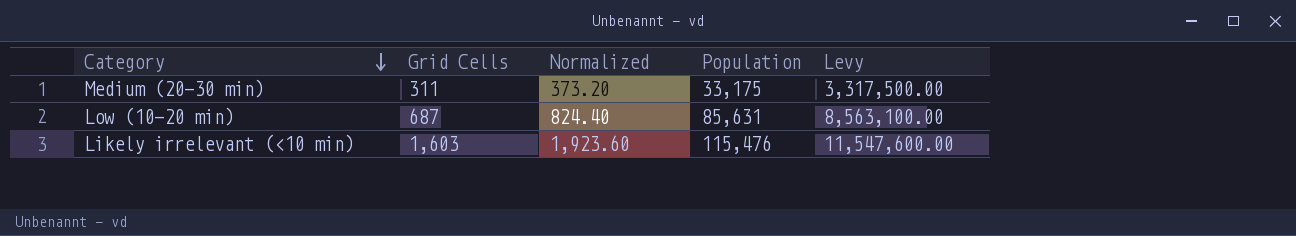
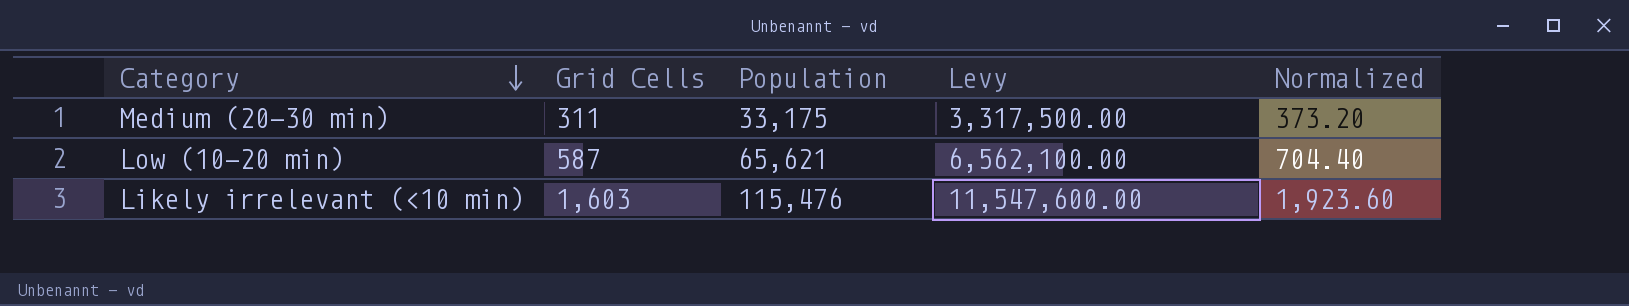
column Normalized | position: 3 -> 5
Low (10-20 min) | Grid Cells: 687 -> 587
Low (10-20 min) | Population: 85,631 -> 65,621
Low (10-20 min) | Levy: 8,563,100.00 -> 6,562,100.00
Low (10-20 min) | Normalized: 824.40 -> 704.40

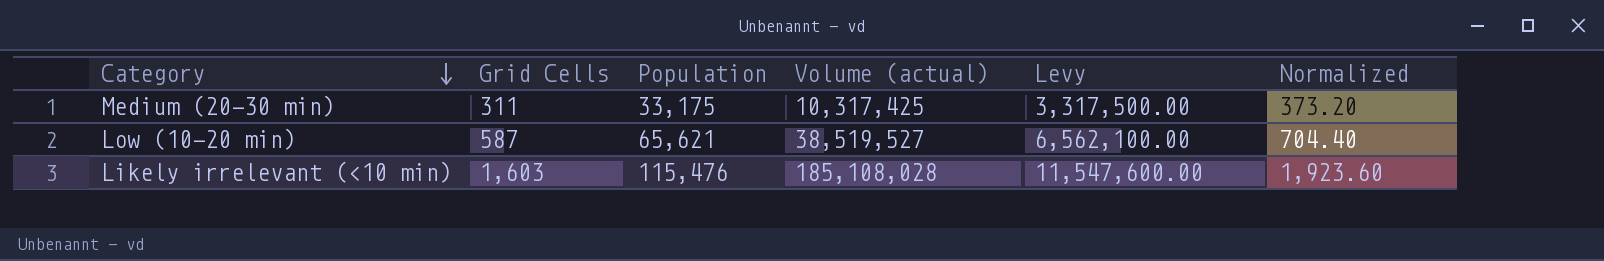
column Volume (actual) | formula: none -> [Grid Cells] * [Population]

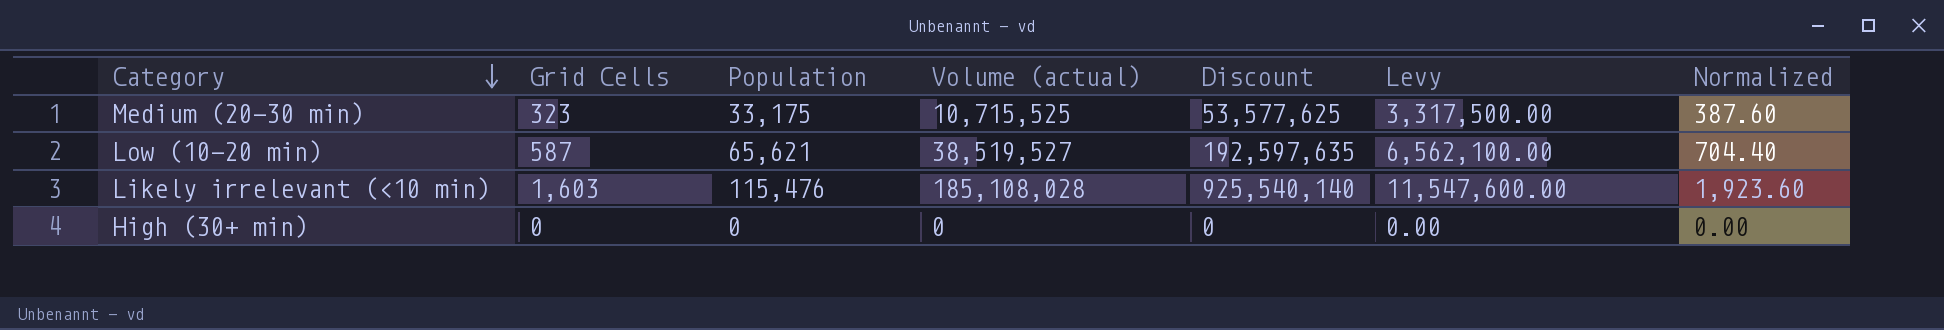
column Discount | formula: none -> [Volume (actual)] * 5
Medium (20-30 min) | Grid Cells: 311 -> 323
Medium (20-30 min) | Volume (actual): 10,317,425 -> 10,715,525
Medium (20-30 min) | Normalized: 373.20 -> 387.60
row High (30+ min): none -> 0 | 0 | 0 | 0 | 0.00 | 0.00

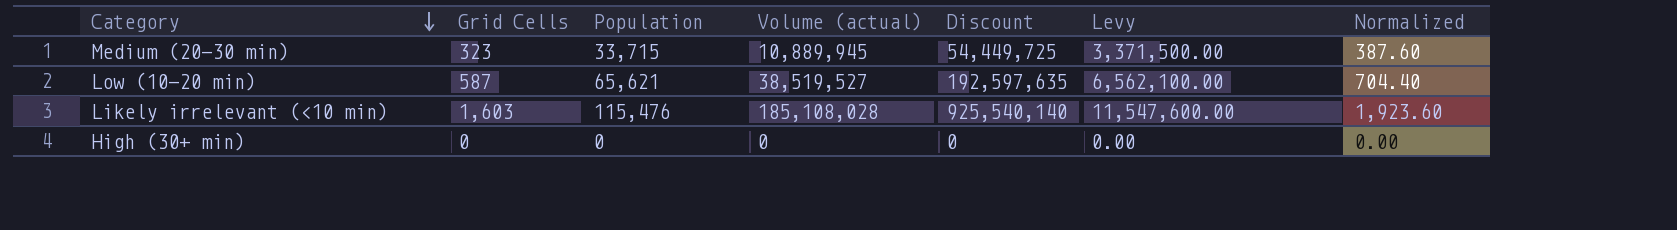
Medium (20-30 min) | Population: 33,175 -> 33,715
Medium (20-30 min) | Volume (actual): 10,715,525 -> 10,889,945
Medium (20-30 min) | Discount: 53,577,625 -> 54,449,725
Medium (20-30 min) | Levy: 3,317,500.00 -> 3,371,500.00

